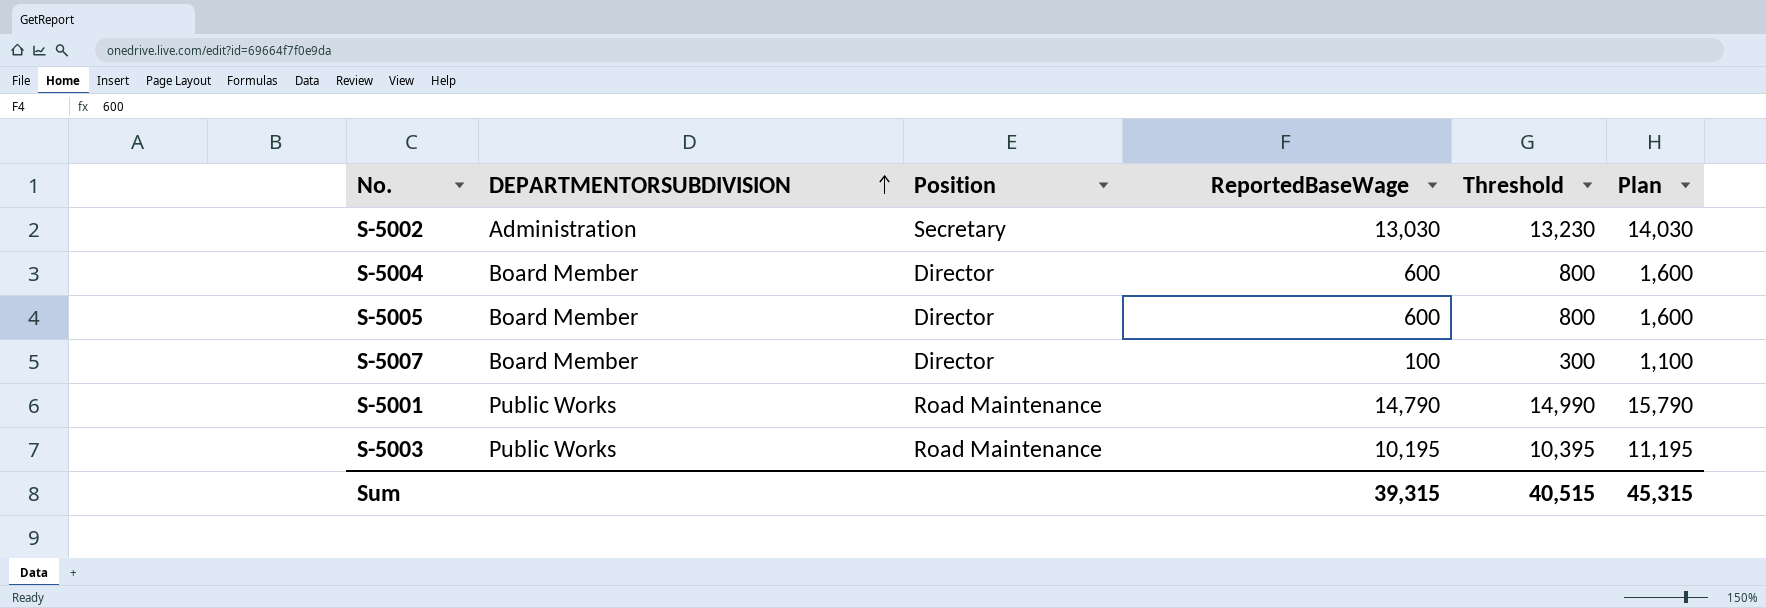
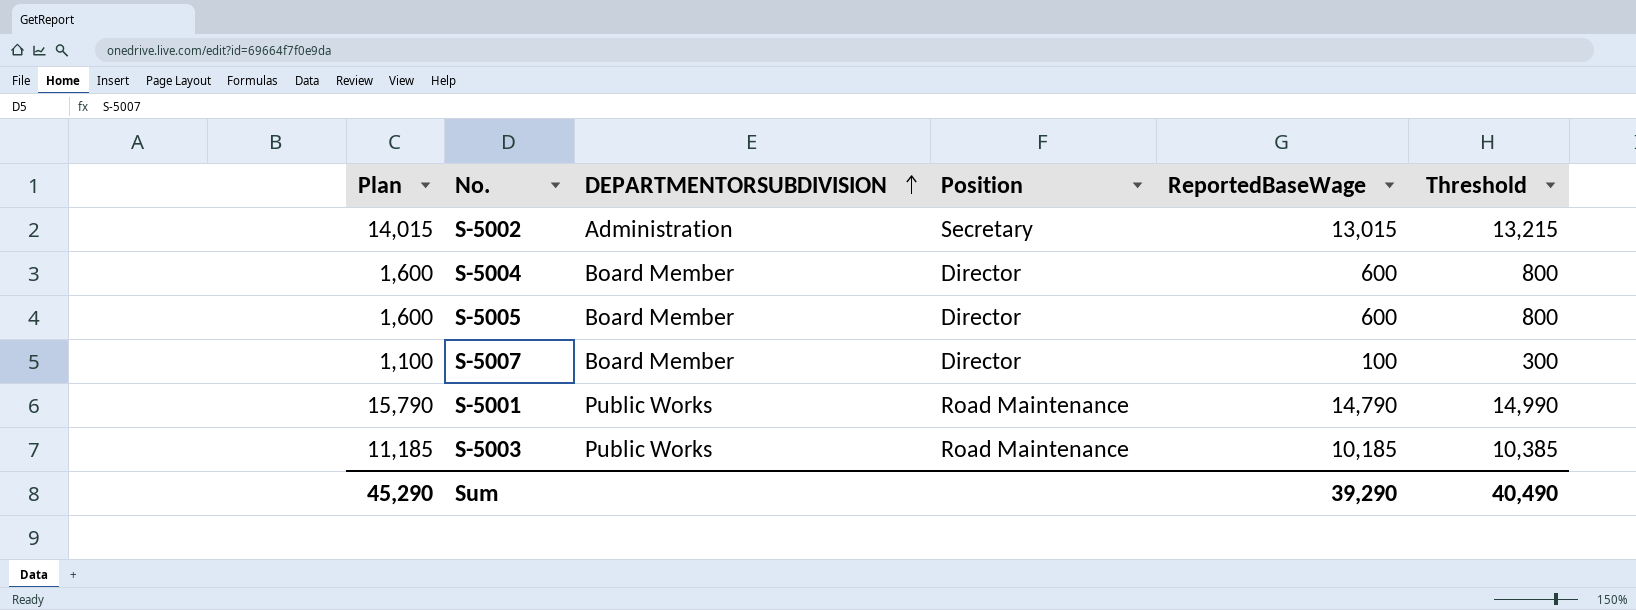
column Plan | position: 6 -> 1
S-5002 | Plan: 14,030 -> 14,015
S-5002 | ReportedBaseWage: 13,030 -> 13,015
S-5002 | Threshold: 13,230 -> 13,215
S-5003 | Plan: 11,195 -> 11,185
S-5003 | ReportedBaseWage: 10,195 -> 10,185
S-5003 | Threshold: 10,395 -> 10,385
Sum | Plan: 45,315 -> 45,290
Sum | ReportedBaseWage: 39,315 -> 39,290
Sum | Threshold: 40,515 -> 40,490

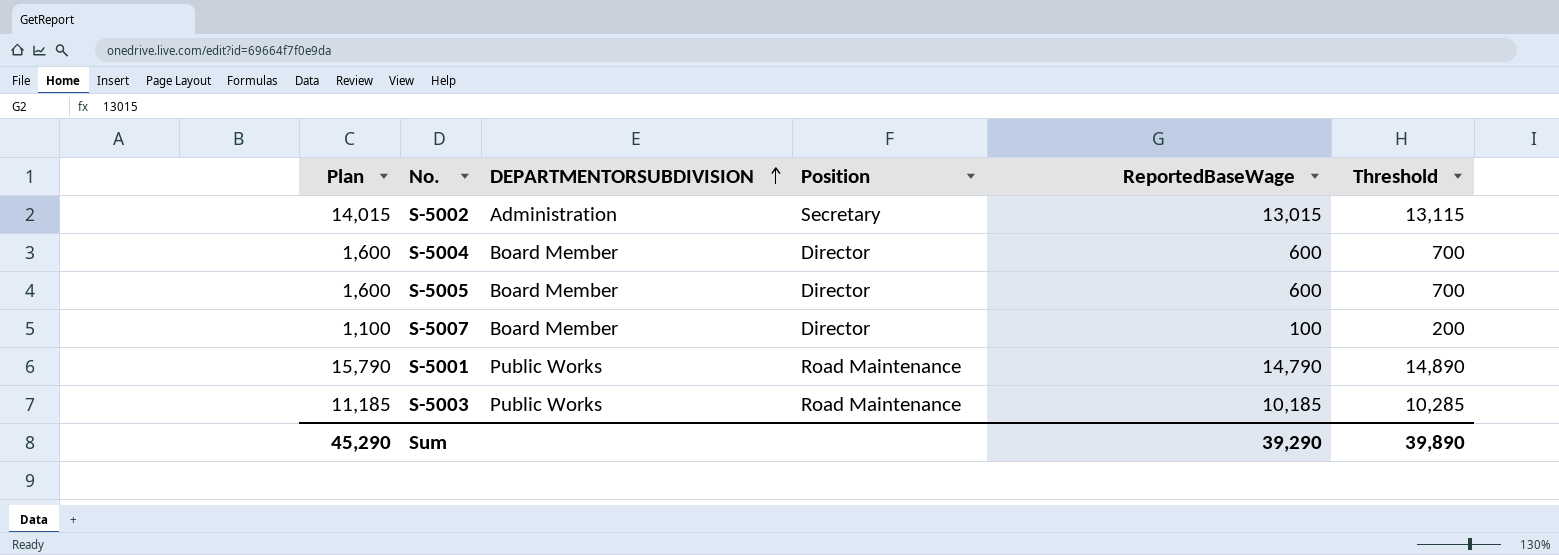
column Threshold | formula: [ReportedBaseWage] + 200 -> [ReportedBaseWage] + 100
Sum | Threshold: 40,490 -> 39,890

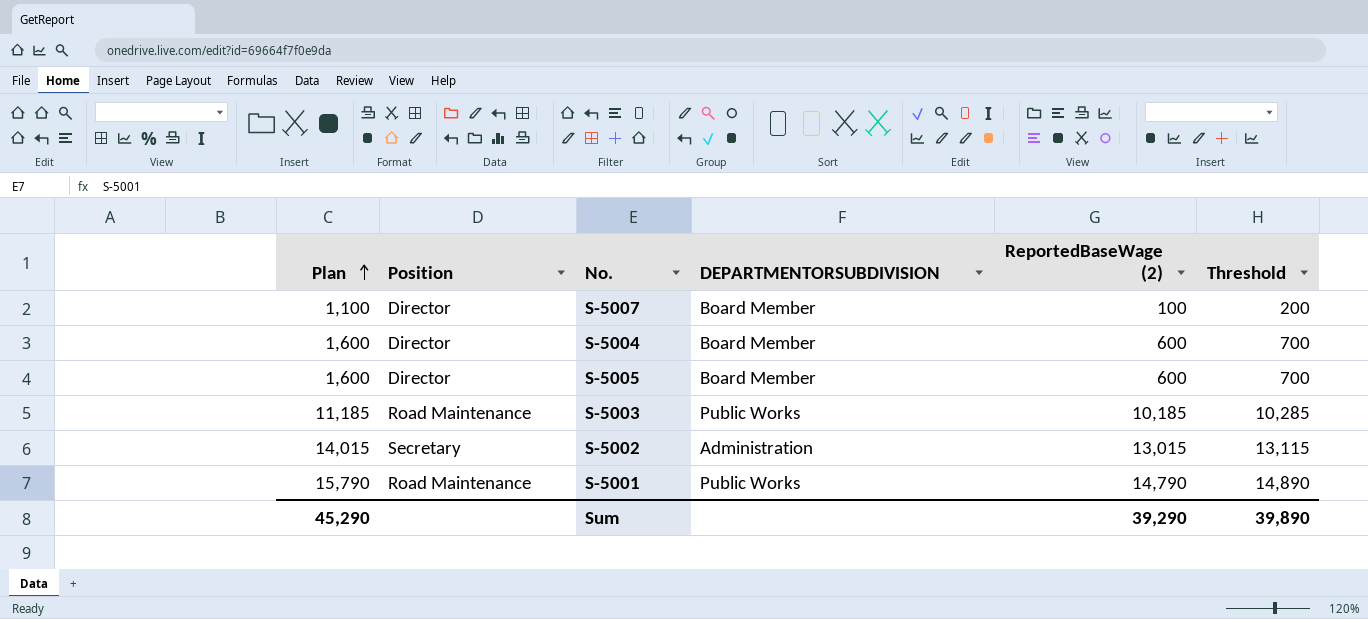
row order: DEPARTMENTORSUBDIVISION ascending -> Plan ascending
column Position | position: 4 -> 2
column name: ReportedBaseWage -> ReportedBaseWage (2)

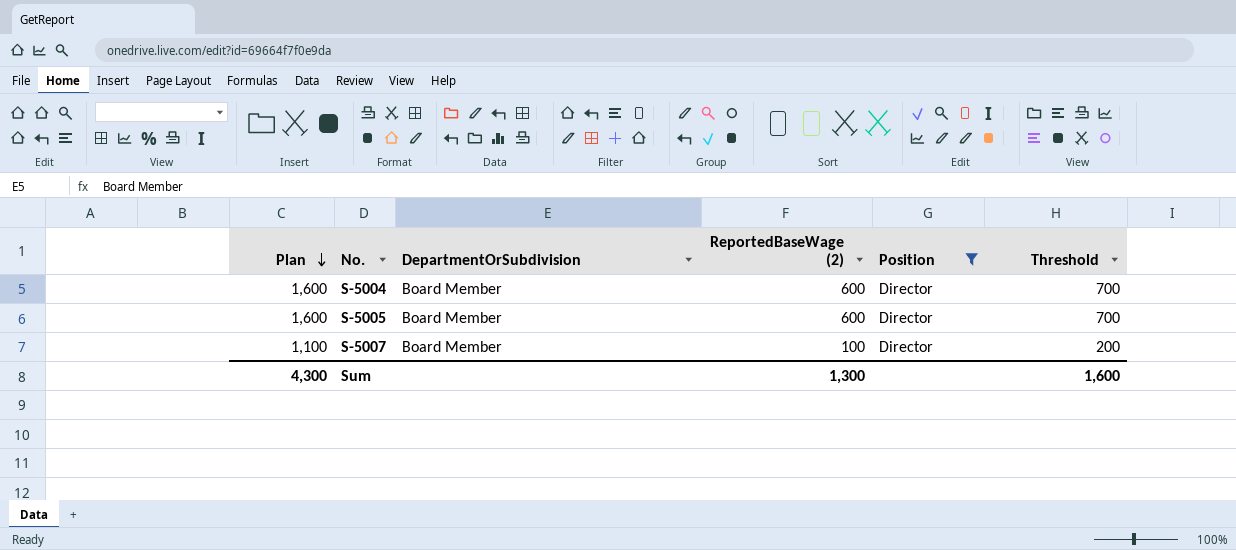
filter: none -> Position = Director
row order: Plan ascending -> Plan descending
column name: DEPARTMENTORSUBDIVISION -> DepartmentOrSubdivision
column Position | position: 2 -> 5
Sum | Plan: 45,290 -> 4,300
Sum | ReportedBaseWage (2): 39,290 -> 1,300
Sum | Threshold: 39,890 -> 1,600

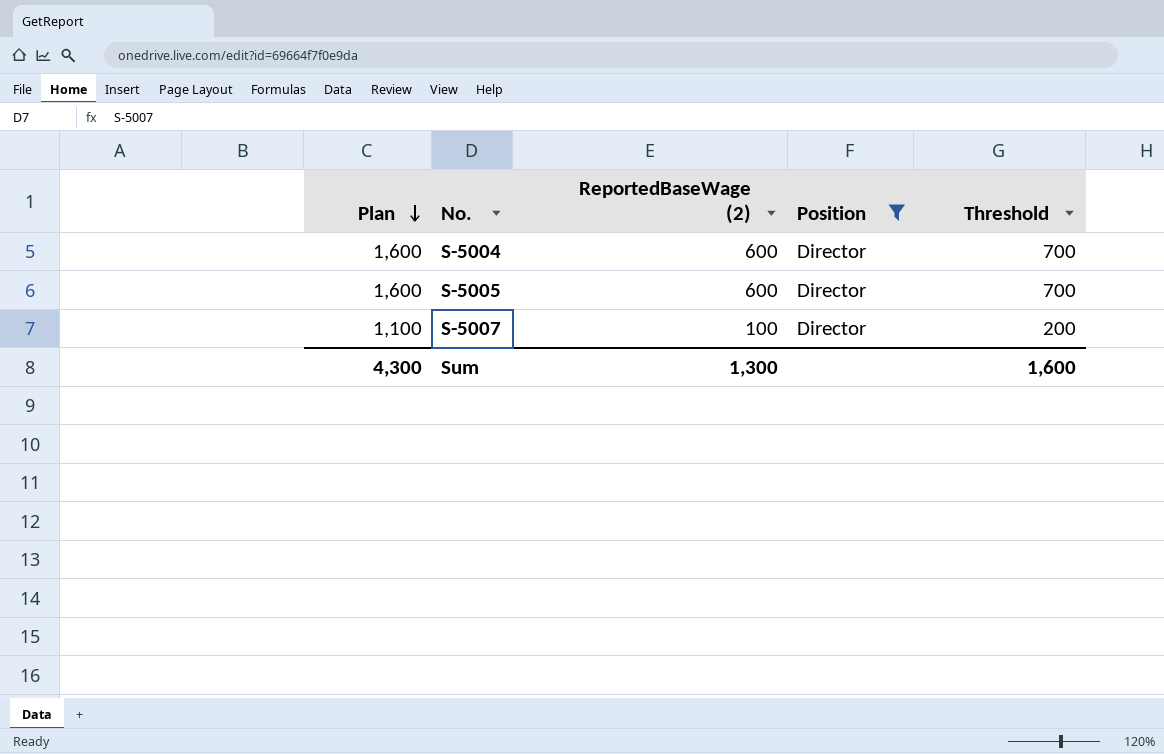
column DepartmentOrSubdivision | position: 3 -> none

